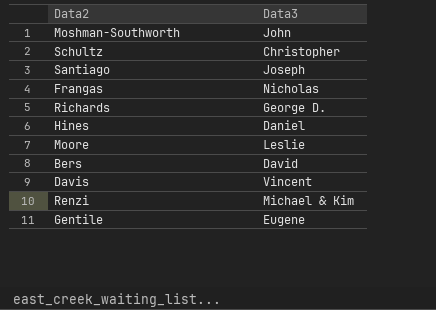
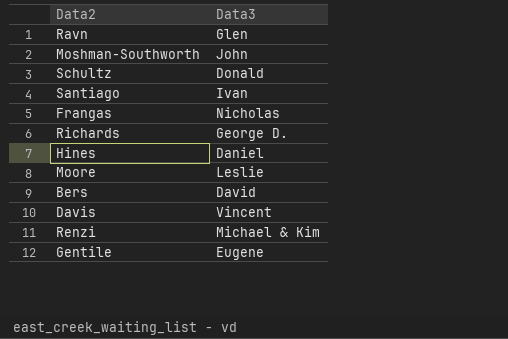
row Ravn: none -> Glen
Schultz | Data3: Christopher -> Donald
Santiago | Data3: Joseph -> Ivan

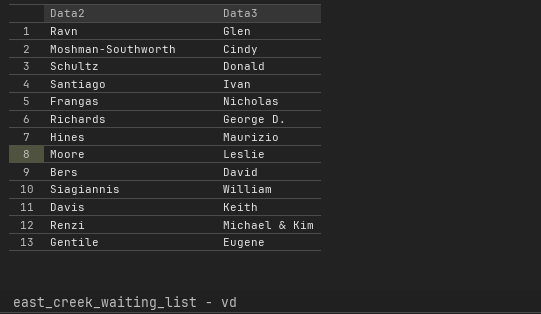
Moshman-Southworth | Data3: John -> Cindy
Hines | Data3: Daniel -> Maurizio
row Siagiannis: none -> William
Davis | Data3: Vincent -> Keith

